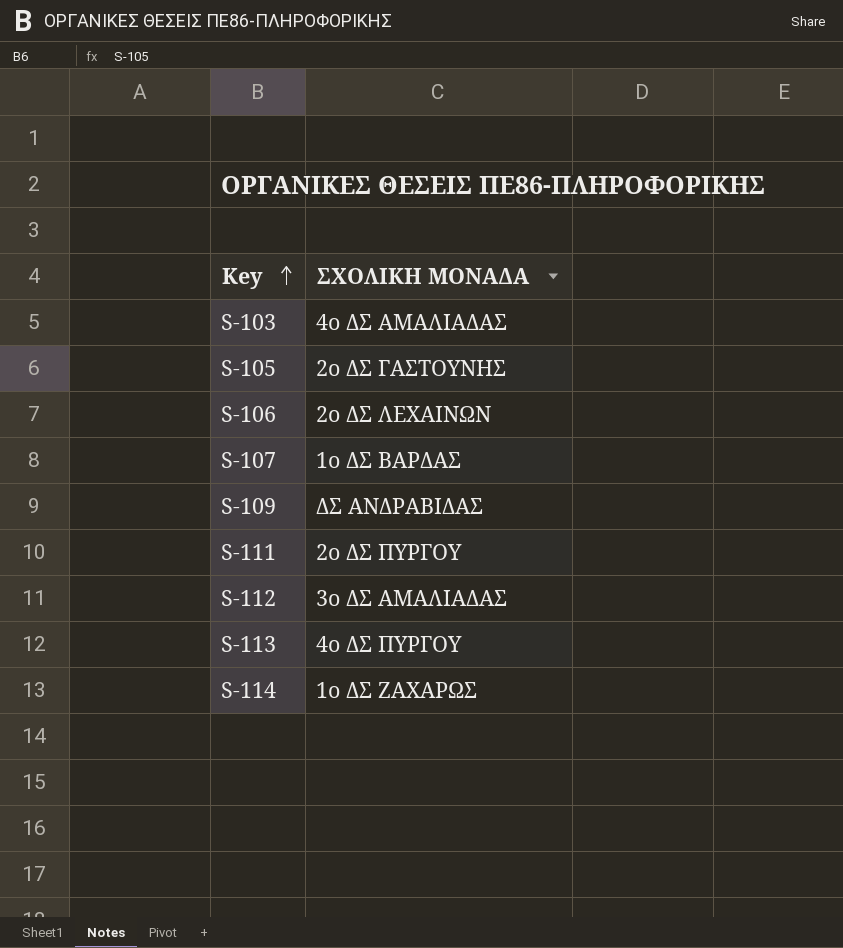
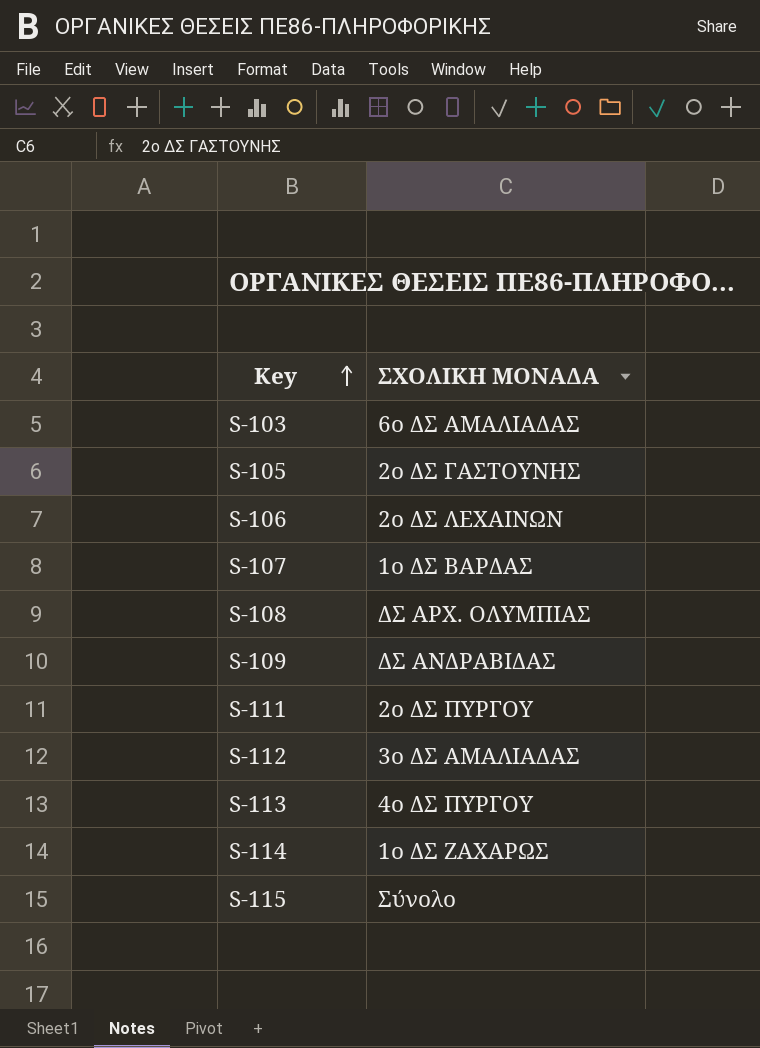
S-103 | ΣΧΟΛΙΚΗ ΜΟΝΑΔΑ: 4ο ΔΣ ΑΜΑΛΙΑΔΑΣ -> 6ο ΔΣ ΑΜΑΛΙΑΔΑΣ
row S-108: none -> ΔΣ ΑΡΧ. ΟΛΥΜΠΙΑΣ
row S-115: none -> Σύνολο

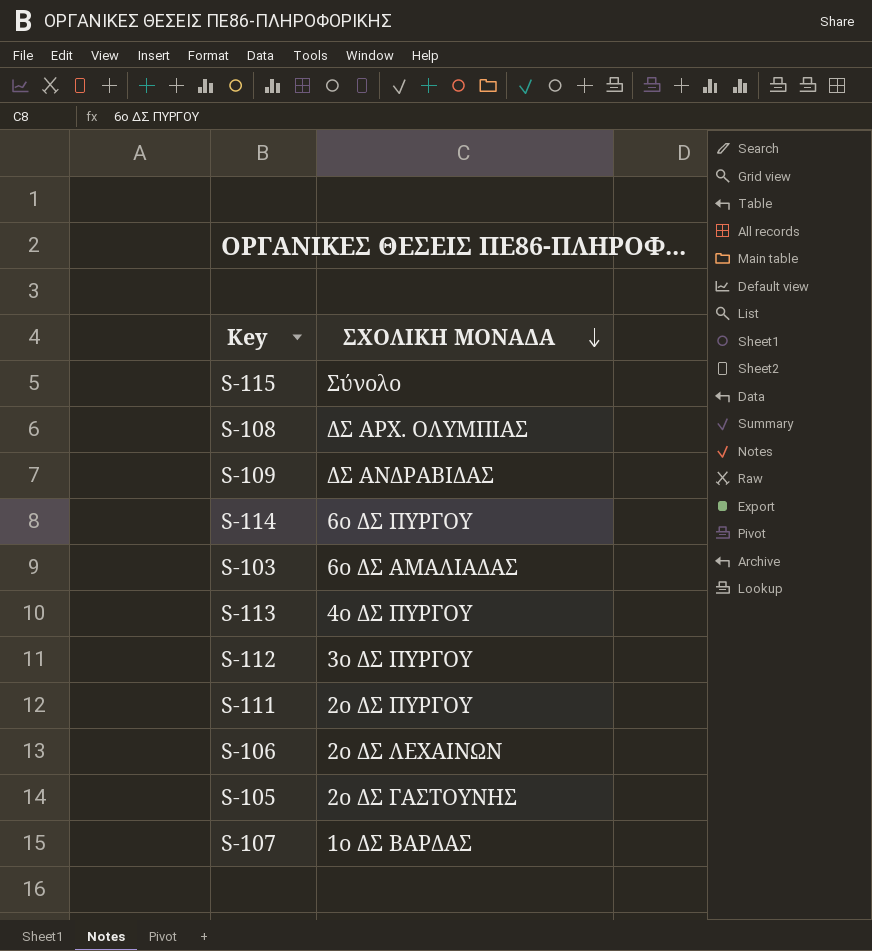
row order: Key ascending -> ΣΧΟΛΙΚΗ ΜΟΝΑΔΑ descending
S-114 | ΣΧΟΛΙΚΗ ΜΟΝΑΔΑ: 1ο ΔΣ ΖΑΧΑΡΩΣ -> 6ο ΔΣ ΠΥΡΓΟΥ
S-112 | ΣΧΟΛΙΚΗ ΜΟΝΑΔΑ: 3ο ΔΣ ΑΜΑΛΙΑΔΑΣ -> 3ο ΔΣ ΠΥΡΓΟΥ

